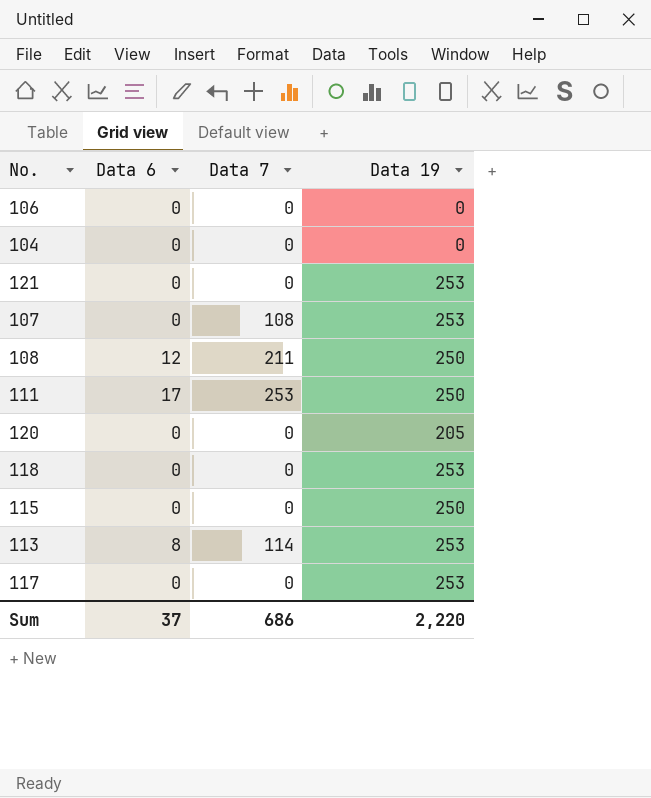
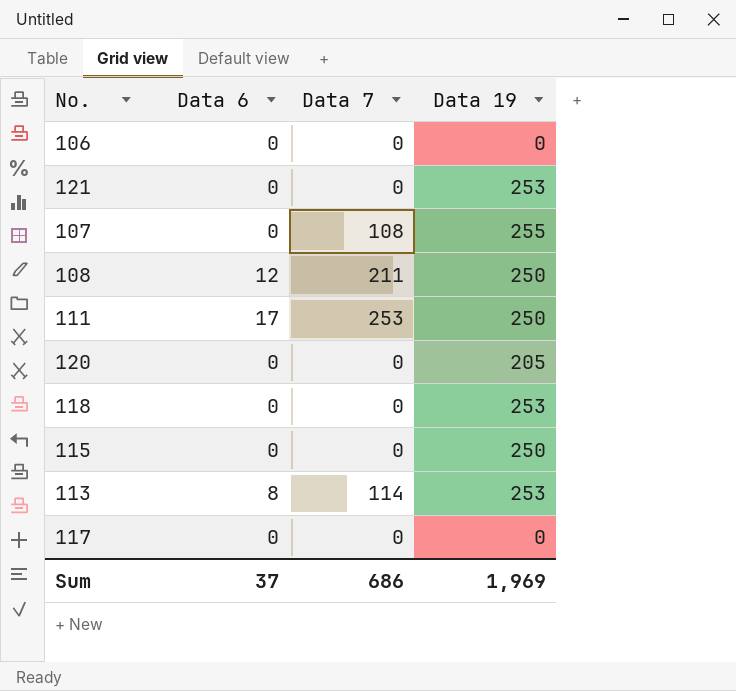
row 104: 0 | 0 | 0 -> none
107 | Data 19: 253 -> 255
117 | Data 19: 253 -> 0
Sum | Data 19: 2,220 -> 1,969

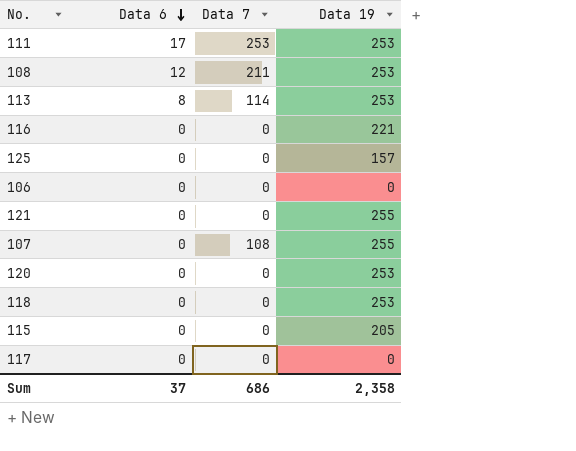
row order: none -> Data 6 descending
111 | Data 19: 250 -> 253
108 | Data 19: 250 -> 253
row 116: none -> 0 | 0 | 221
row 125: none -> 0 | 0 | 157
121 | Data 19: 253 -> 255
120 | Data 19: 205 -> 253
115 | Data 19: 250 -> 205
Sum | Data 19: 1,969 -> 2,358

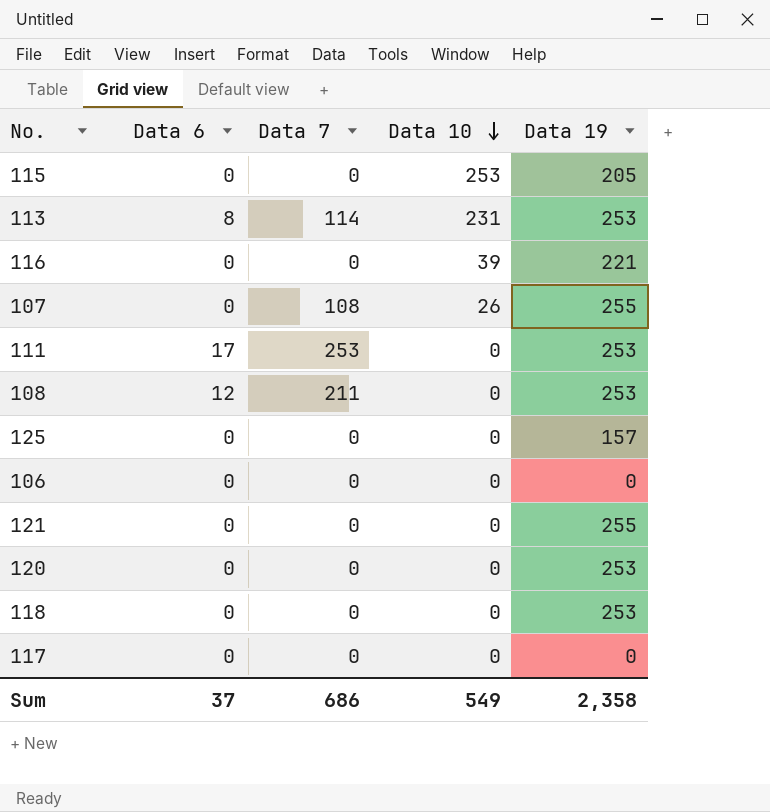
row order: Data 6 descending -> Data 10 descending
column Data 10 | position: none -> 4

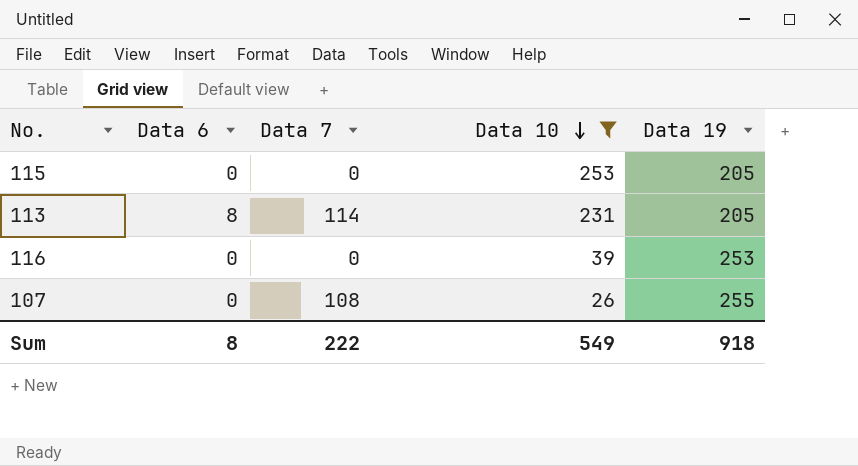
filter: none -> Data 10 != 0
113 | Data 19: 253 -> 205
116 | Data 19: 221 -> 253
Sum | Data 6: 37 -> 8
Sum | Data 7: 686 -> 222
Sum | Data 19: 2,358 -> 918

